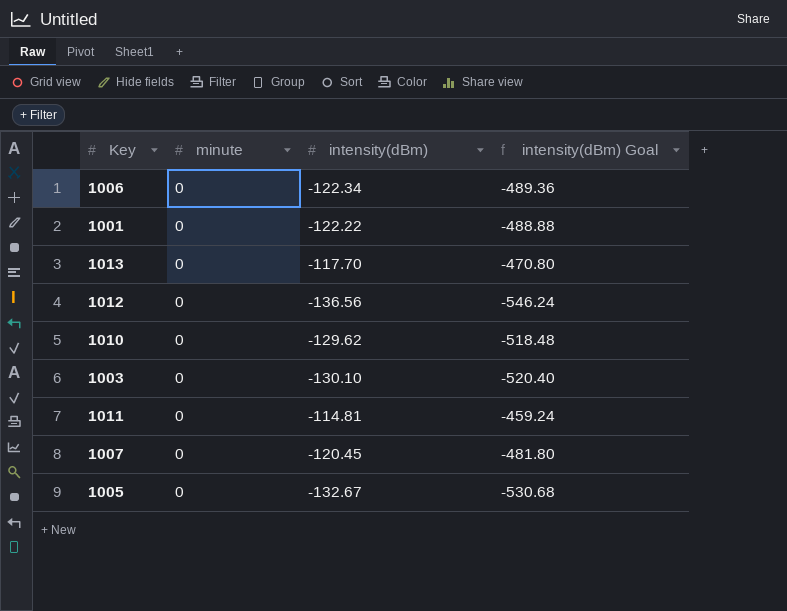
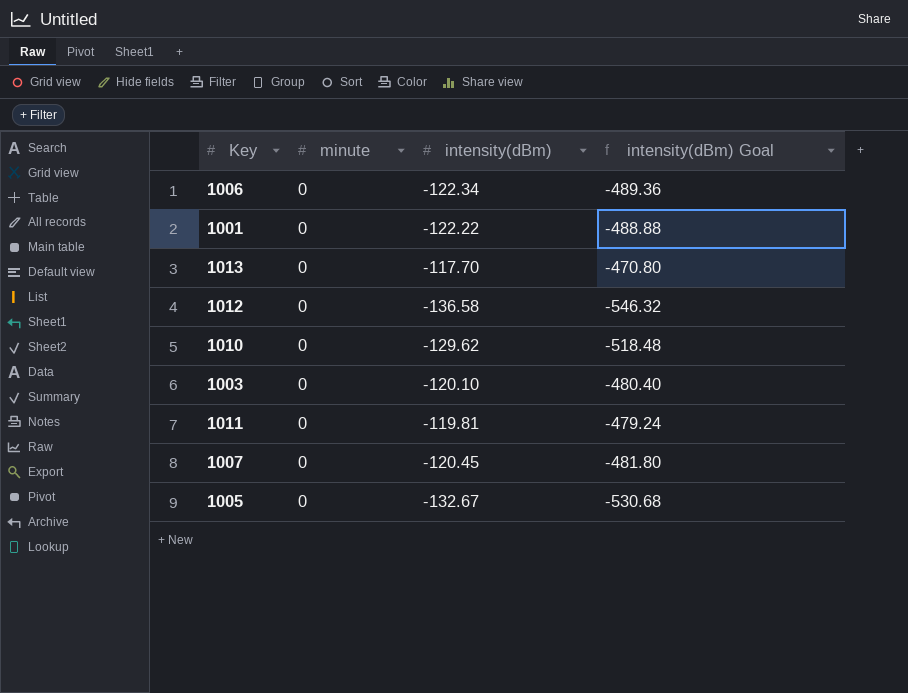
1012 | intensity(dBm): -136.56 -> -136.58
1012 | intensity(dBm) Goal: -546.24 -> -546.32
1003 | intensity(dBm): -130.10 -> -120.10
1003 | intensity(dBm) Goal: -520.40 -> -480.40
1011 | intensity(dBm): -114.81 -> -119.81
1011 | intensity(dBm) Goal: -459.24 -> -479.24

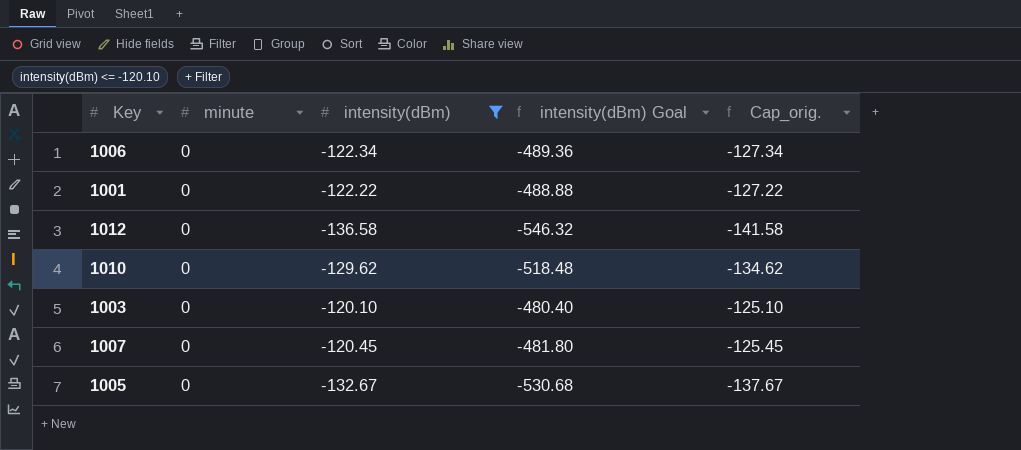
filter: none -> intensity(dBm) <= -120.10
column Cap_orig. | formula: none -> [intensity(dBm)] - 5

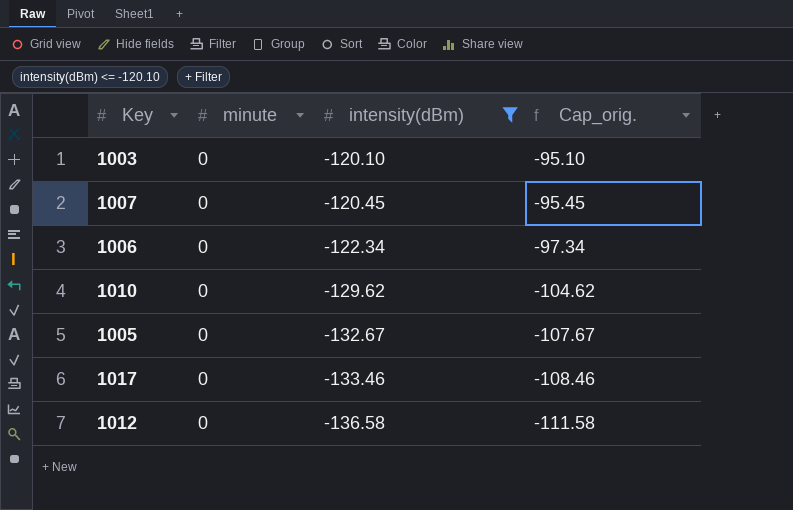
row order: none -> intensity(dBm) descending
column intensity(dBm) Goal | formula: [intensity(dBm)] * 4 -> none
column Cap_orig. | formula: [intensity(dBm)] - 5 -> [intensity(dBm)] + 25
row 1001: 0 | -122.22 | -488.88 | -127.22 -> none
row 1017: none -> 0 | -133.46 | -108.46

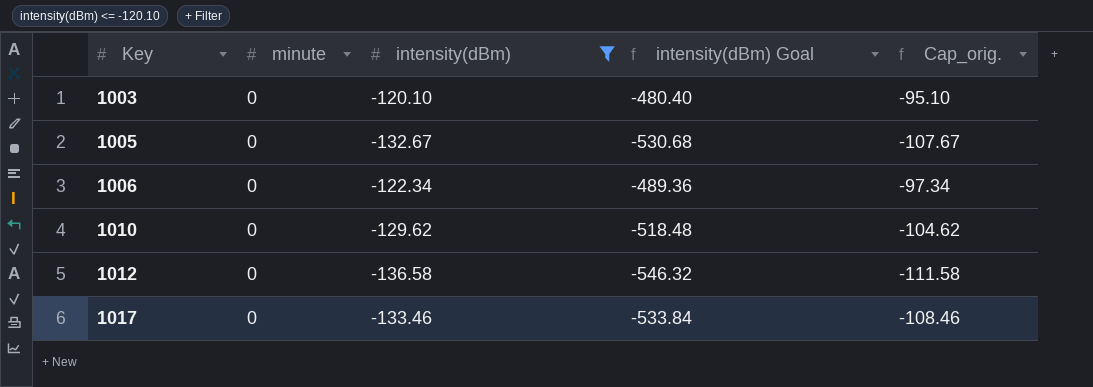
row order: intensity(dBm) descending -> Key ascending
column intensity(dBm) Goal | formula: none -> [intensity(dBm)] * 4
row 1007: 0 | -120.45 | -95.45 -> none

